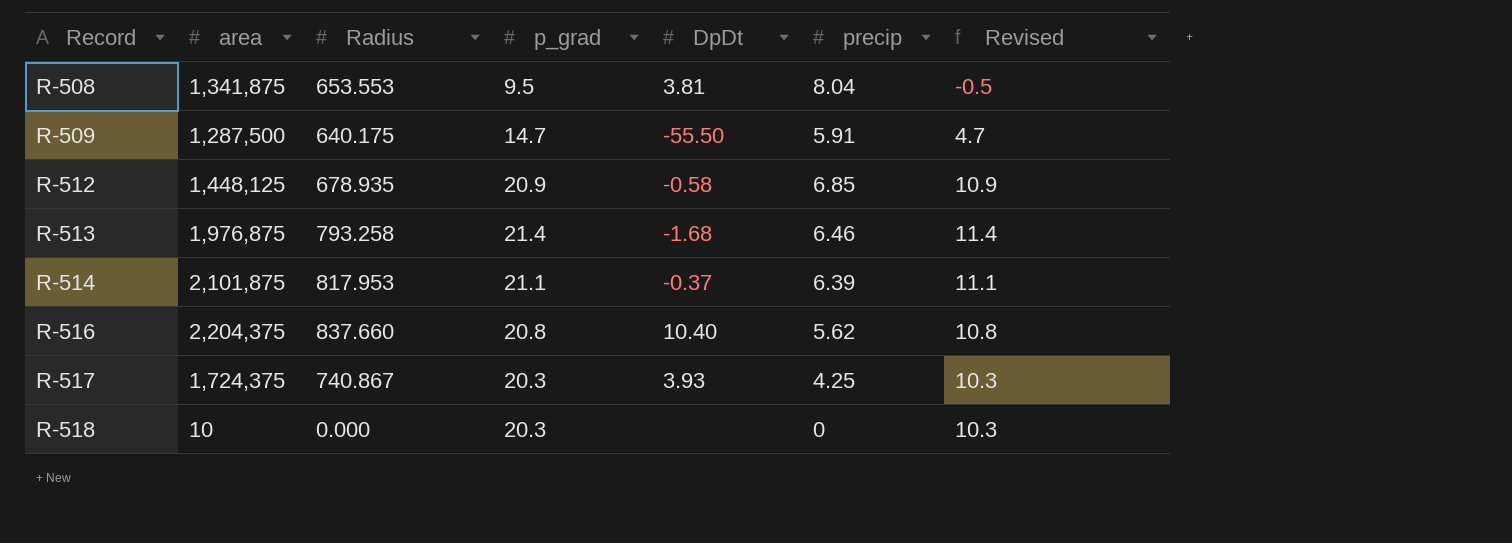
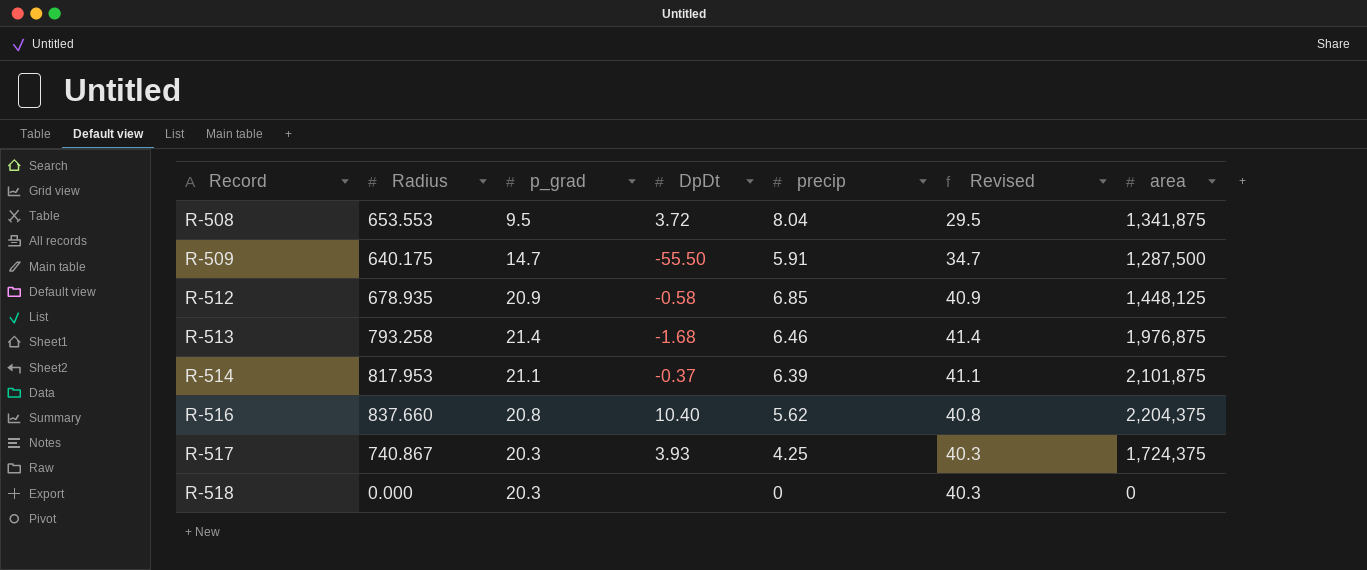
column Revised | formula: [p_grad] - 10 -> [p_grad] + 20
column area | position: 2 -> 7
R-508 | DpDt: 3.81 -> 3.72
R-518 | area: 10 -> 0

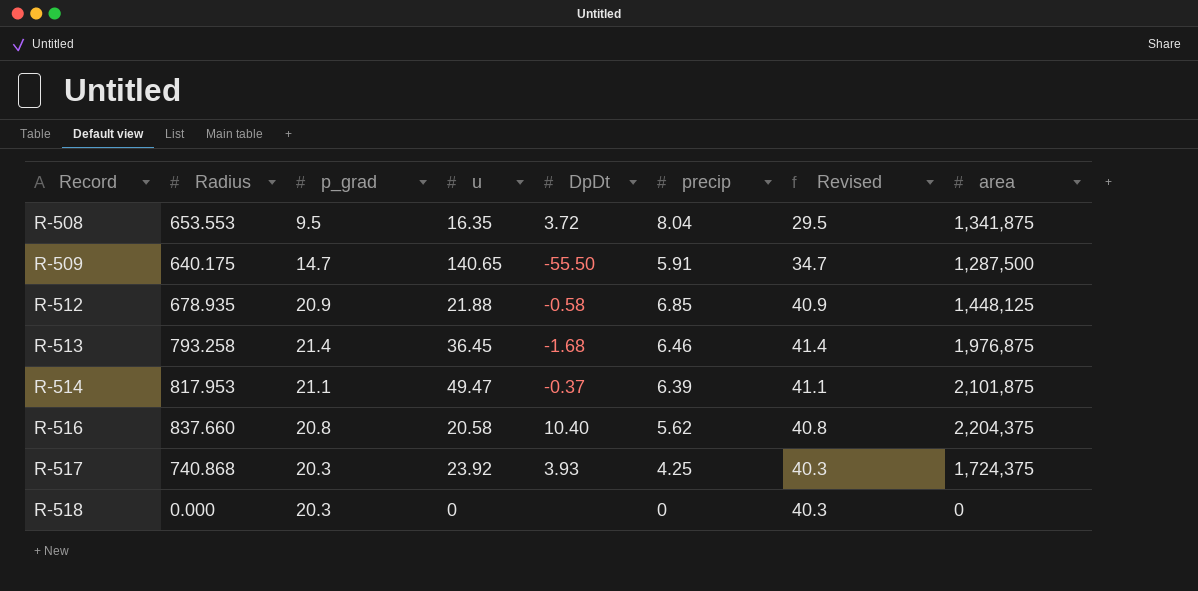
column u | position: none -> 4
R-517 | Radius: 740.867 -> 740.868

